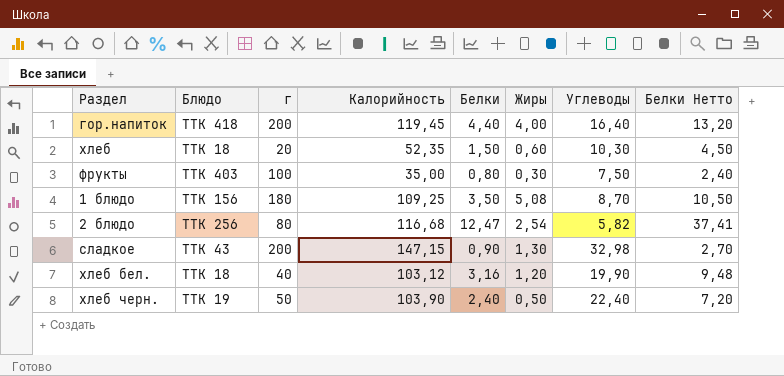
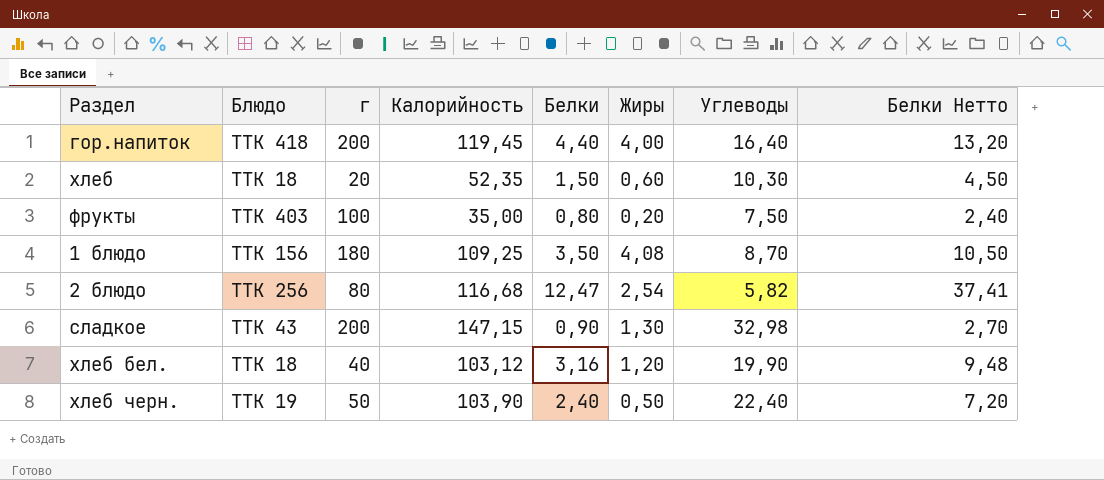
фрукты | Жиры: 0,30 -> 0,20
1 блюдо | Жиры: 5,08 -> 4,08

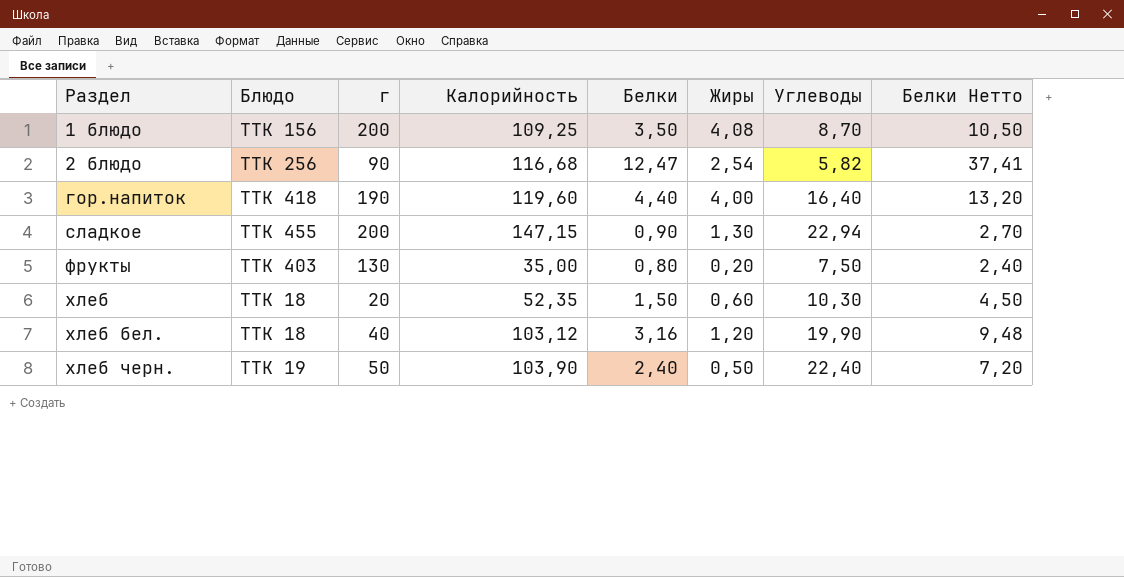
row order: none -> Раздел ascending
1 блюдо | г: 180 -> 200
2 блюдо | г: 80 -> 90
гор.напиток | г: 200 -> 190
гор.напиток | Калорийность: 119,45 -> 119,60
сладкое | Блюдо: ТТК 43 -> ТТК 455
сладкое | Углеводы: 32,98 -> 22,94
фрукты | г: 100 -> 130

